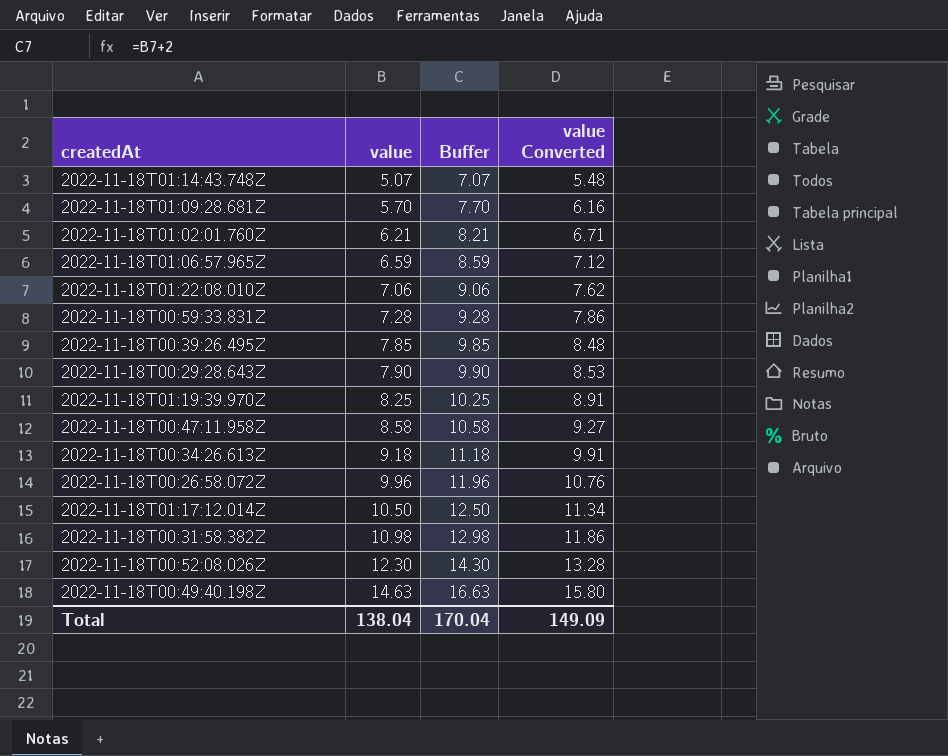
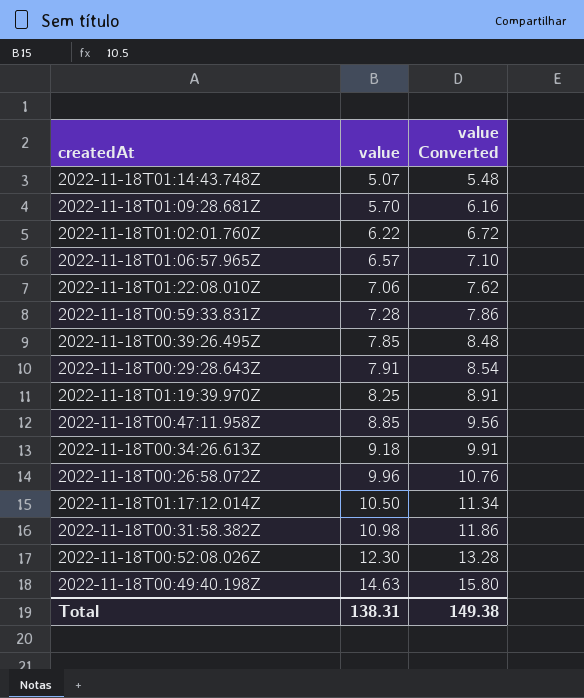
column Buffer | formula: [value] + 2 -> none
2022-11-18T01:02:01.760Z | value: 6.21 -> 6.22
2022-11-18T01:02:01.760Z | value Converted: 6.71 -> 6.72
2022-11-18T01:06:57.965Z | value: 6.59 -> 6.57
2022-11-18T01:06:57.965Z | value Converted: 7.12 -> 7.10
2022-11-18T00:29:28.643Z | value: 7.90 -> 7.91
2022-11-18T00:29:28.643Z | value Converted: 8.53 -> 8.54
2022-11-18T00:47:11.958Z | value: 8.58 -> 8.85
2022-11-18T00:47:11.958Z | value Converted: 9.27 -> 9.56
Total | value: 138.04 -> 138.31
Total | value Converted: 149.09 -> 149.38

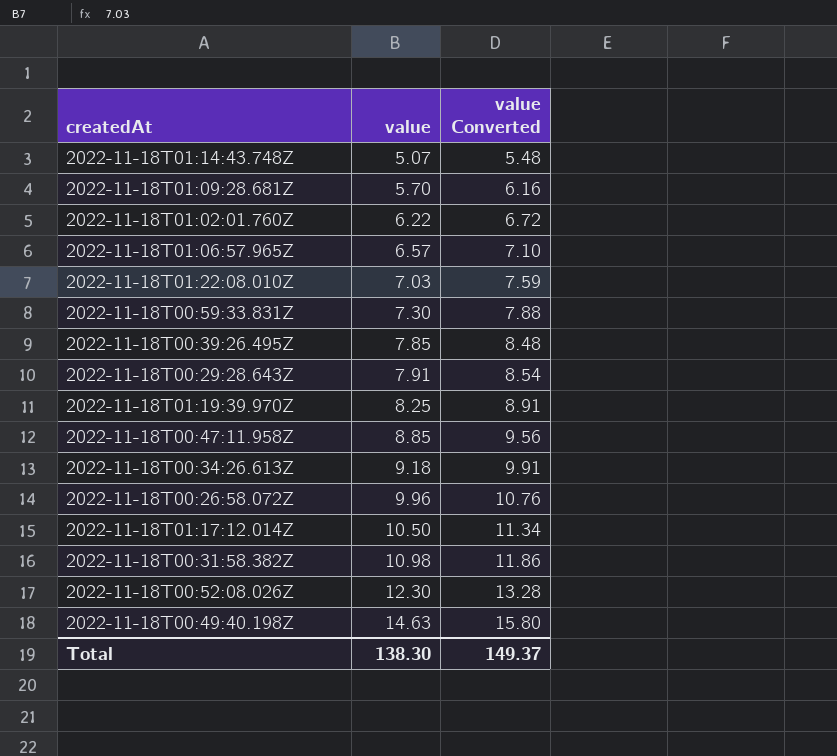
2022-11-18T01:22:08.010Z | value: 7.06 -> 7.03
2022-11-18T01:22:08.010Z | value Converted: 7.62 -> 7.59
2022-11-18T00:59:33.831Z | value: 7.28 -> 7.30
2022-11-18T00:59:33.831Z | value Converted: 7.86 -> 7.88
Total | value: 138.31 -> 138.30
Total | value Converted: 149.38 -> 149.37

